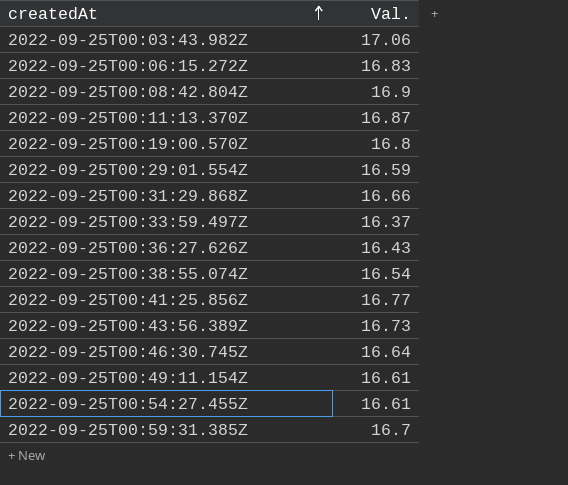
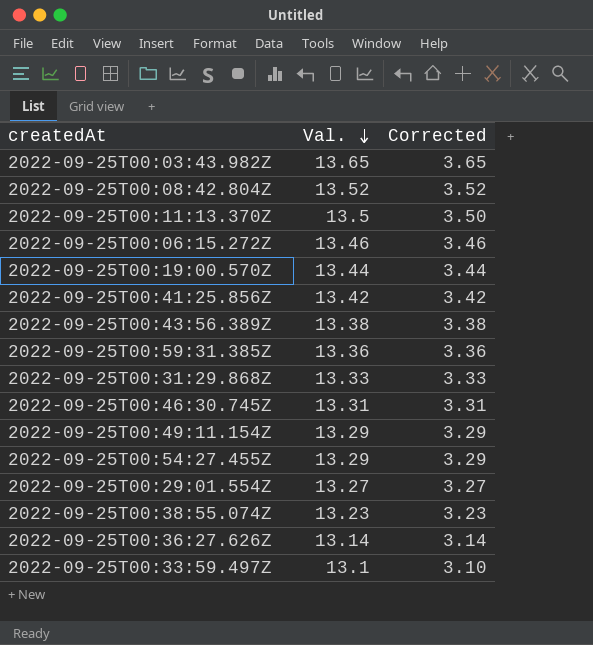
row order: createdAt ascending -> Val. descending
column Corrected | formula: none -> [Val.] - 10
2022-09-25T00:03:43.982Z | Val.: 17.06 -> 13.65
2022-09-25T00:08:42.804Z | Val.: 16.9 -> 13.52
2022-09-25T00:11:13.370Z | Val.: 16.87 -> 13.5
2022-09-25T00:06:15.272Z | Val.: 16.83 -> 13.46
2022-09-25T00:19:00.570Z | Val.: 16.8 -> 13.44
2022-09-25T00:41:25.856Z | Val.: 16.77 -> 13.42
2022-09-25T00:43:56.389Z | Val.: 16.73 -> 13.38
2022-09-25T00:59:31.385Z | Val.: 16.7 -> 13.36
2022-09-25T00:31:29.868Z | Val.: 16.66 -> 13.33
2022-09-25T00:46:30.745Z | Val.: 16.64 -> 13.31
2022-09-25T00:49:11.154Z | Val.: 16.61 -> 13.29
2022-09-25T00:54:27.455Z | Val.: 16.61 -> 13.29
2022-09-25T00:29:01.554Z | Val.: 16.59 -> 13.27
2022-09-25T00:38:55.074Z | Val.: 16.54 -> 13.23
2022-09-25T00:36:27.626Z | Val.: 16.43 -> 13.14
2022-09-25T00:33:59.497Z | Val.: 16.37 -> 13.1

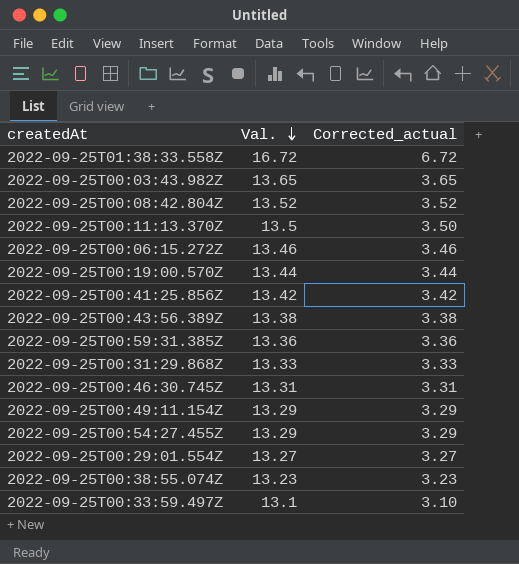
column name: Corrected -> Corrected_actual
row 2022-09-25T00:36:27.626Z: 13.14 | 3.14 -> none
row 2022-09-25T01:38:33.558Z: none -> 16.72 | 6.72

